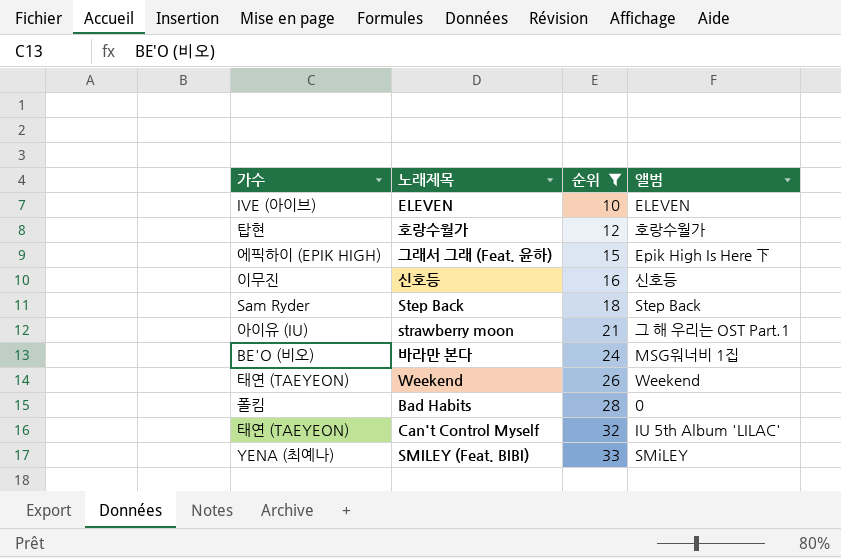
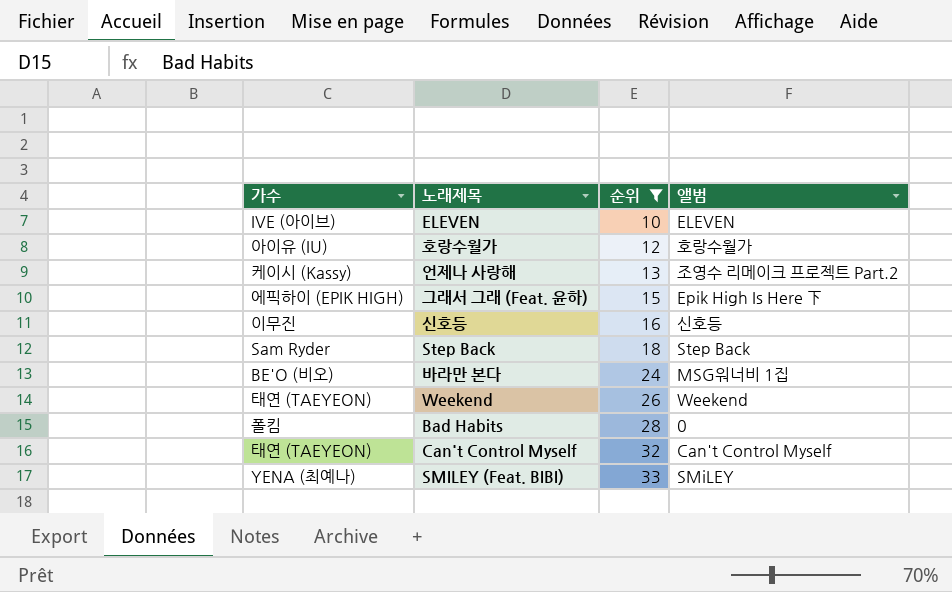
row strawberry moon: 아이유 (IU) | 21 | 그 해 우리는 OST Part.1 -> none
호랑수월가 | 가수: 탑현 -> 아이유 (IU)
row 언제나 사랑해: none -> 케이시 (Kassy) | 13 | 조영수 리메이크 프로젝트 Part.2
Can't Control Myself | 앨범: IU 5th Album 'LILAC' -> Can't Control Myself

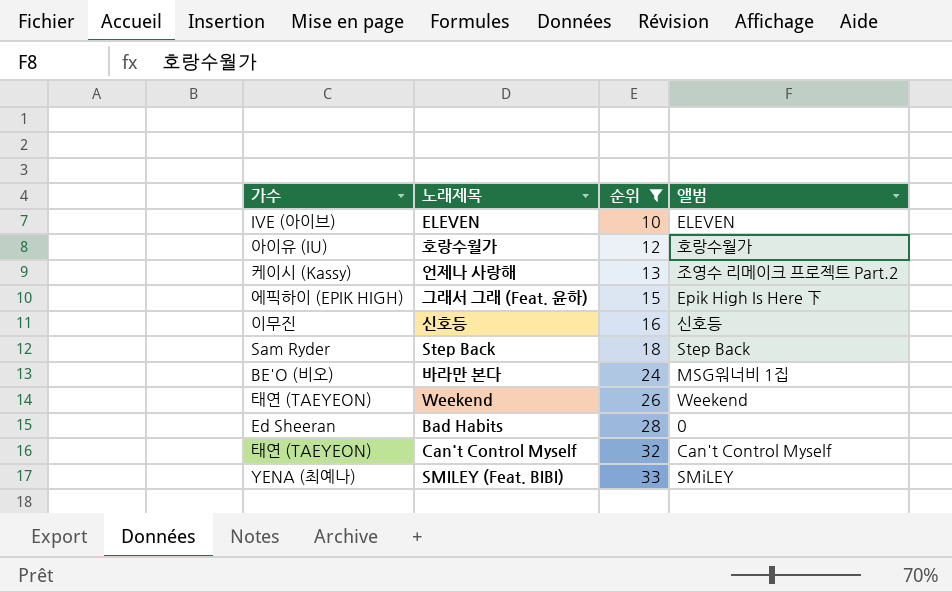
Bad Habits | 가수: 폴킴 -> Ed Sheeran

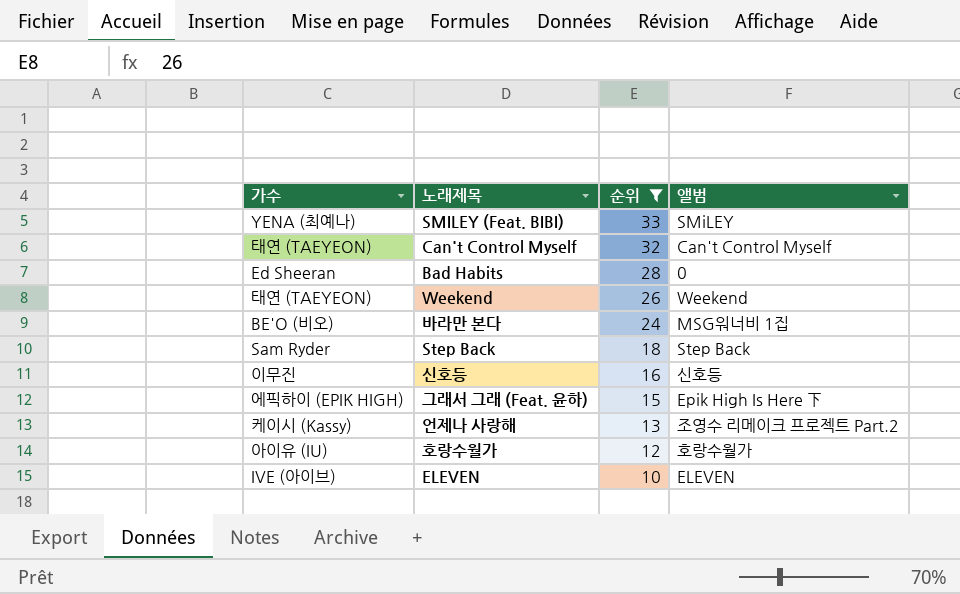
row order: 순위 ascending -> 순위 descending

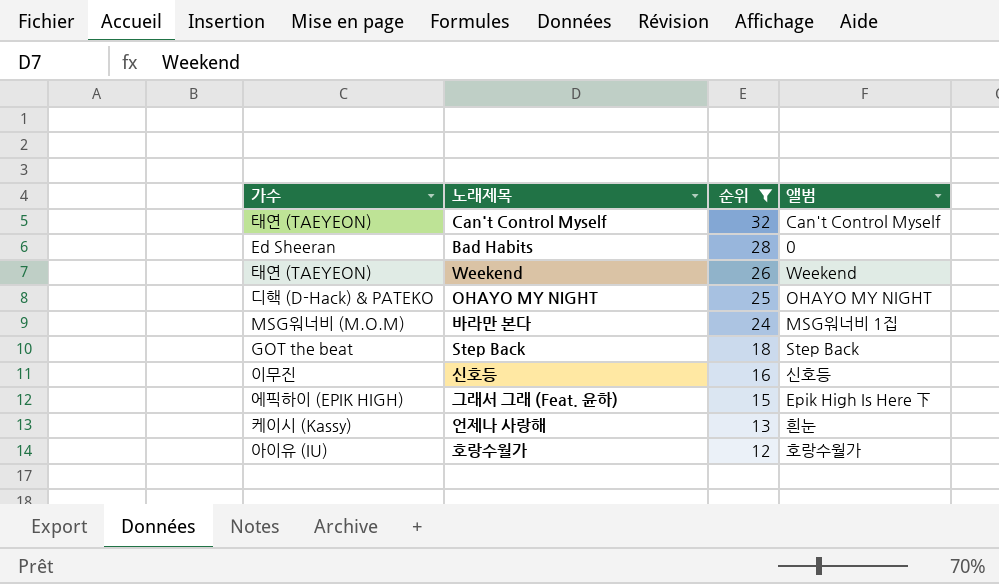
row SMILEY (Feat. BIBI): YENA (최예나) | 33 | SMiLEY -> none
row ELEVEN: IVE (아이브) | 10 | ELEVEN -> none
row OHAYO MY NIGHT: none -> 디핵 (D-Hack) & PATEKO | 25 | OHAYO MY NIGHT
바라만 본다 | 가수: BE'O (비오) -> MSG워너비 (M.O.M)
Step Back | 가수: Sam Ryder -> GOT the beat
언제나 사랑해 | 앨범: 조영수 리메이크 프로젝트 Part.2 -> 흰눈

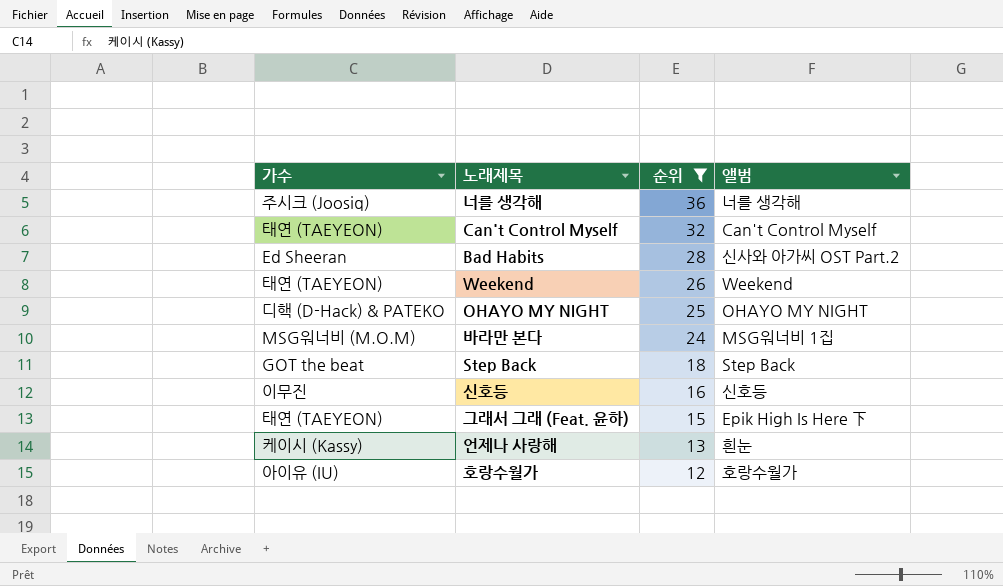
row 너를 생각해: none -> 주시크 (Joosiq) | 36 | 너를 생각해
Bad Habits | 앨범: 0 -> 신사와 아가씨 OST Part.2
그래서 그래 (Feat. 윤하) | 가수: 에픽하이 (EPIK HIGH) -> 태연 (TAEYEON)

